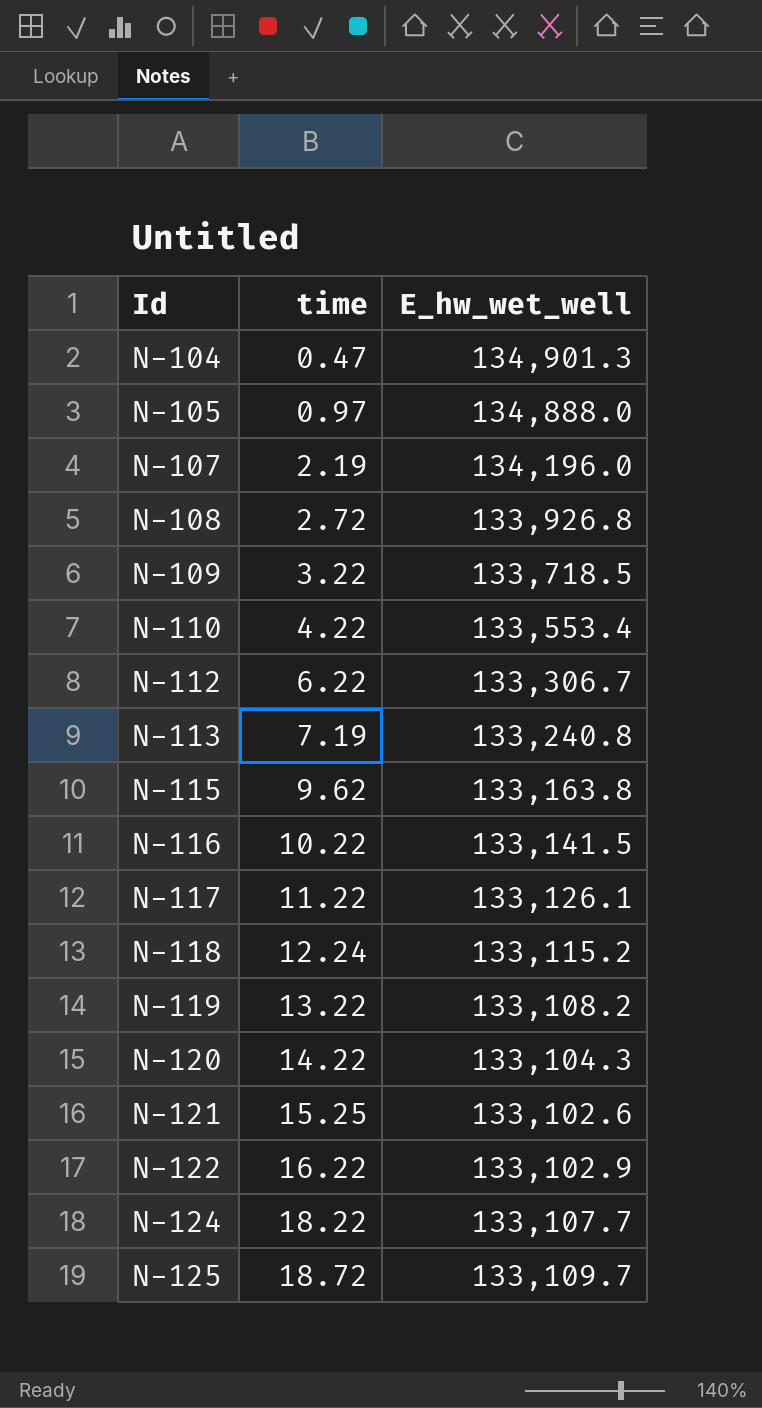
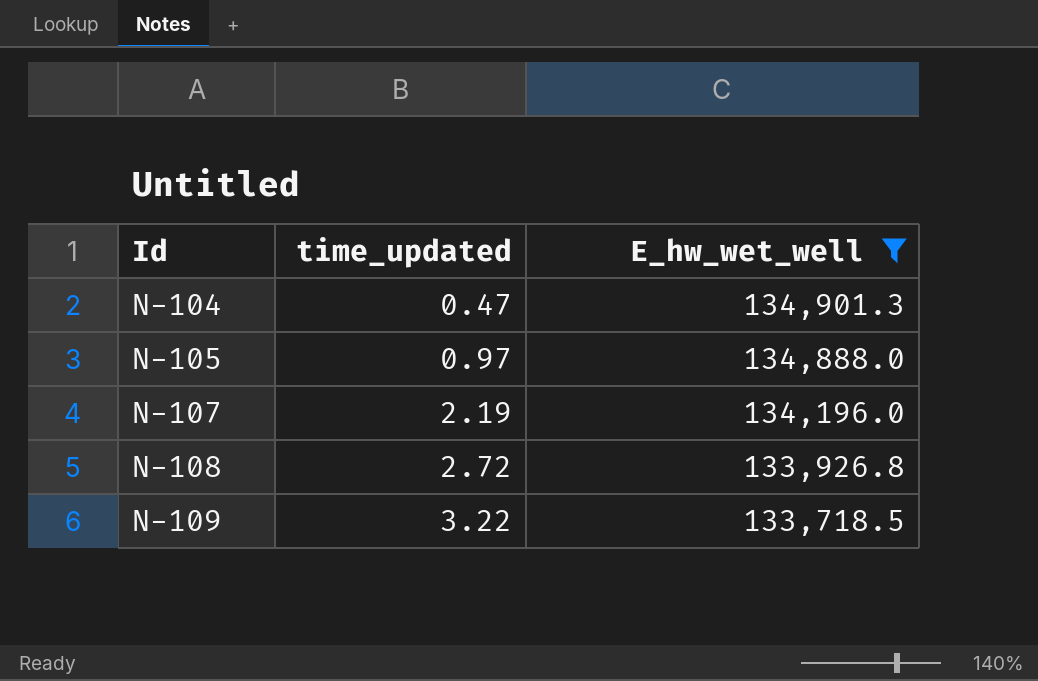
filter: none -> E_hw_wet_well >= 133,718.5
column name: time -> time_updated

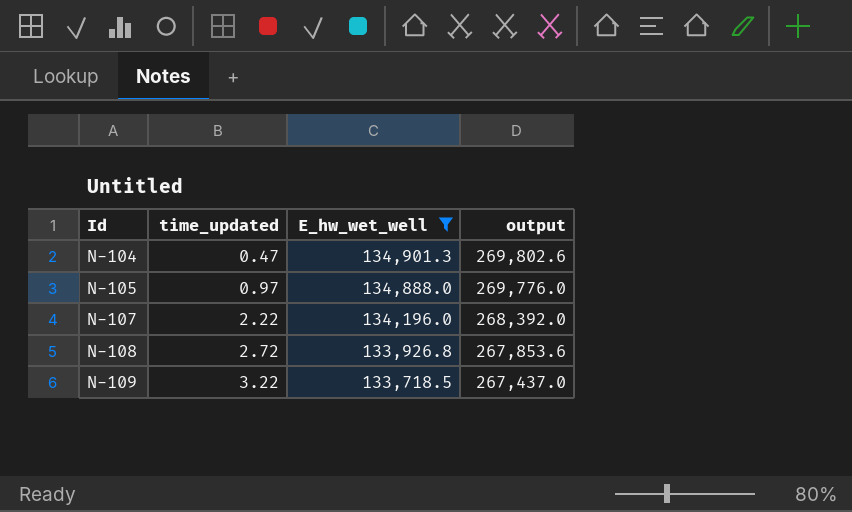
column output | formula: none -> [E_hw_wet_well] * 2
N-107 | time_updated: 2.19 -> 2.22

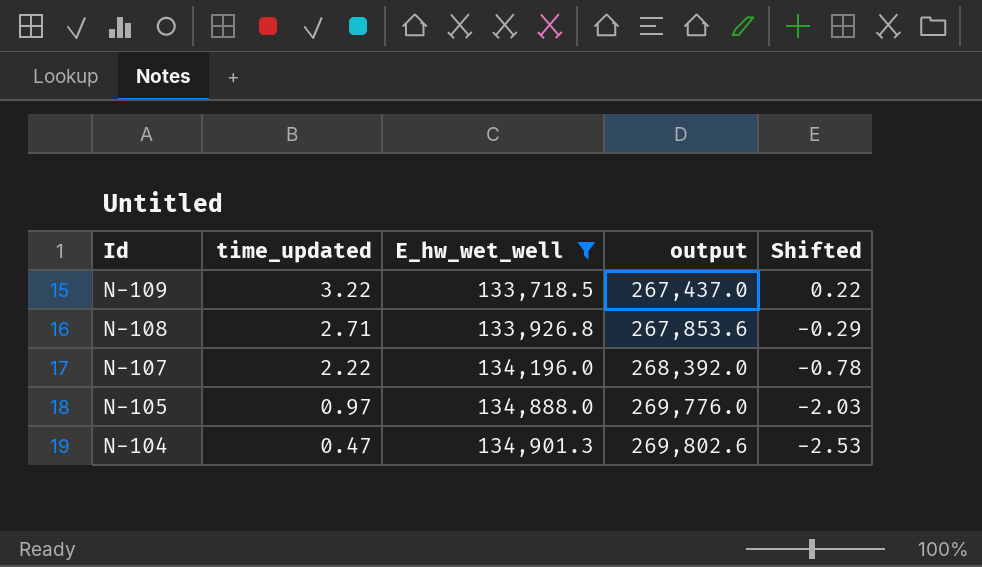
row order: Id ascending -> Id descending
column Shifted | formula: none -> [time_updated] - 3
N-108 | time_updated: 2.72 -> 2.71

